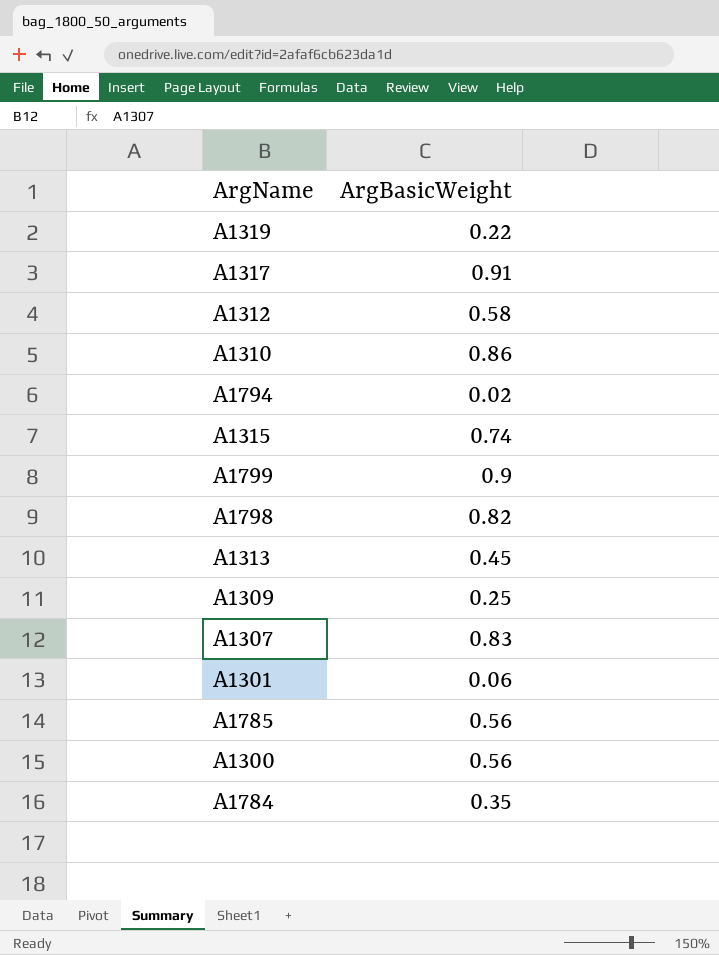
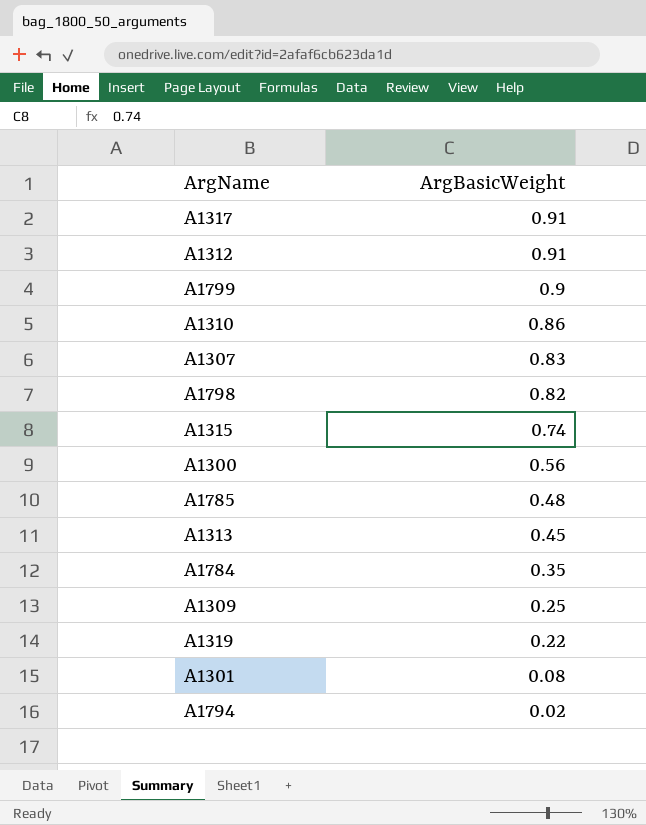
row order: none -> ArgBasicWeight descending
A1312 | ArgBasicWeight: 0.58 -> 0.91
A1785 | ArgBasicWeight: 0.56 -> 0.48
A1301 | ArgBasicWeight: 0.06 -> 0.08

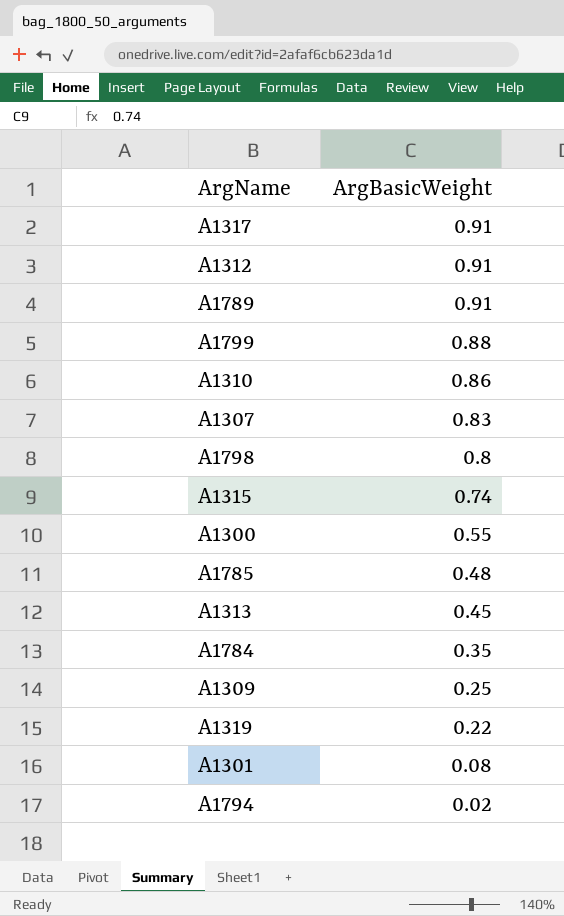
row A1789: none -> 0.91
A1799 | ArgBasicWeight: 0.9 -> 0.88
A1798 | ArgBasicWeight: 0.82 -> 0.8
A1300 | ArgBasicWeight: 0.56 -> 0.55

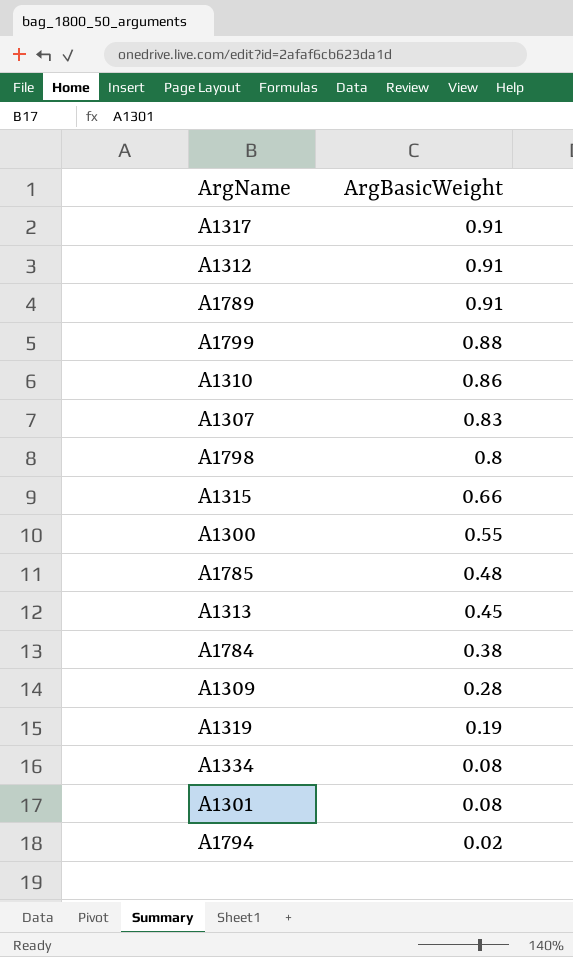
A1315 | ArgBasicWeight: 0.74 -> 0.66
A1784 | ArgBasicWeight: 0.35 -> 0.38
A1309 | ArgBasicWeight: 0.25 -> 0.28
A1319 | ArgBasicWeight: 0.22 -> 0.19
row A1334: none -> 0.08

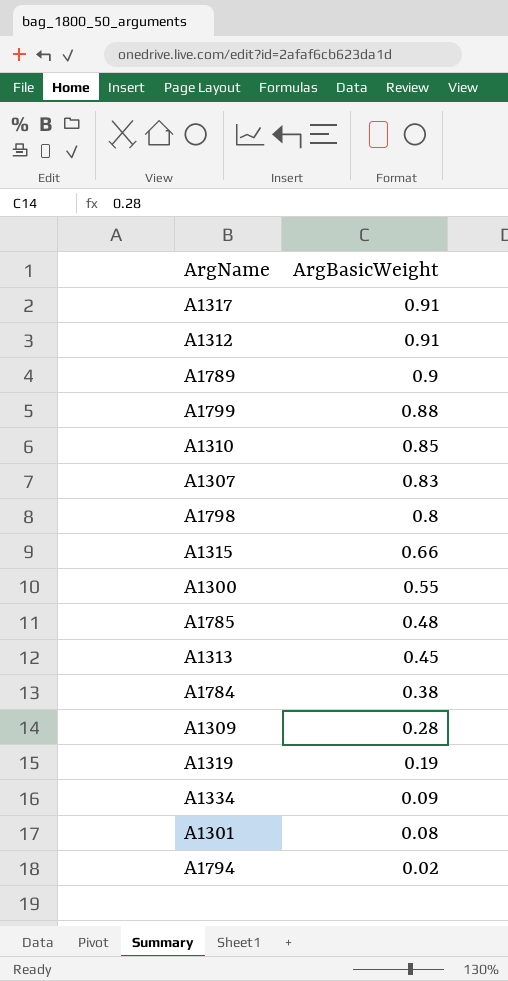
A1789 | ArgBasicWeight: 0.91 -> 0.9
A1310 | ArgBasicWeight: 0.86 -> 0.85
A1334 | ArgBasicWeight: 0.08 -> 0.09

